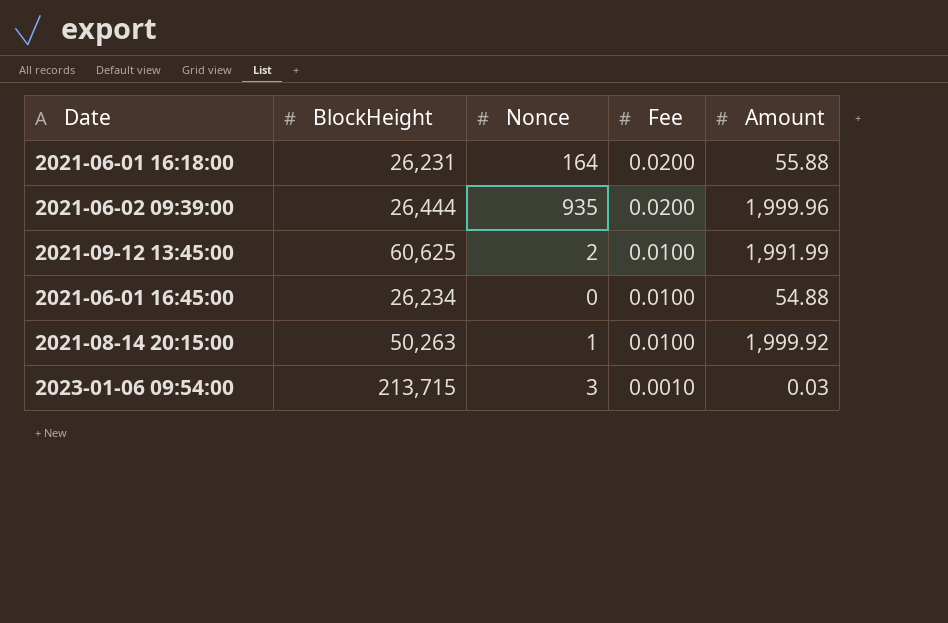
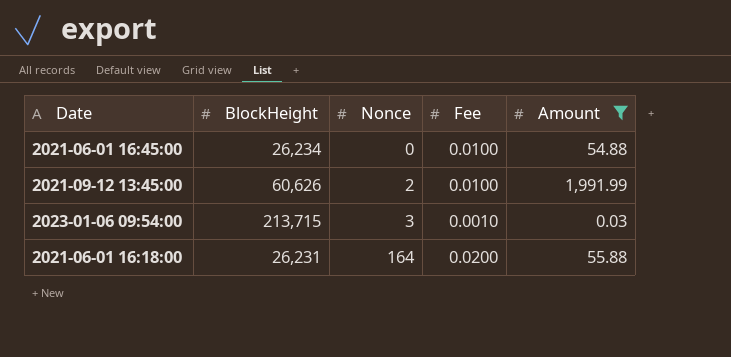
filter: none -> Amount <= 1,991.99
row order: Fee descending -> Nonce ascending
2021-09-12 13:45:00 | BlockHeight: 60,625 -> 60,626

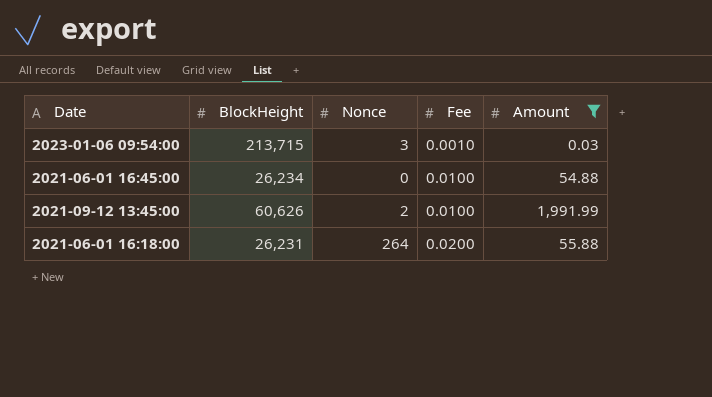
row order: Nonce ascending -> Fee ascending
2021-06-01 16:18:00 | Nonce: 164 -> 264

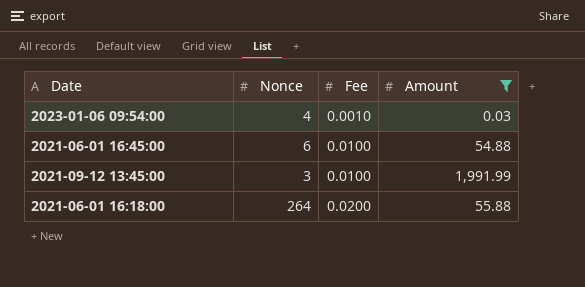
column BlockHeight | position: 2 -> none
2023-01-06 09:54:00 | Nonce: 3 -> 4
2021-06-01 16:45:00 | Nonce: 0 -> 6
2021-09-12 13:45:00 | Nonce: 2 -> 3

